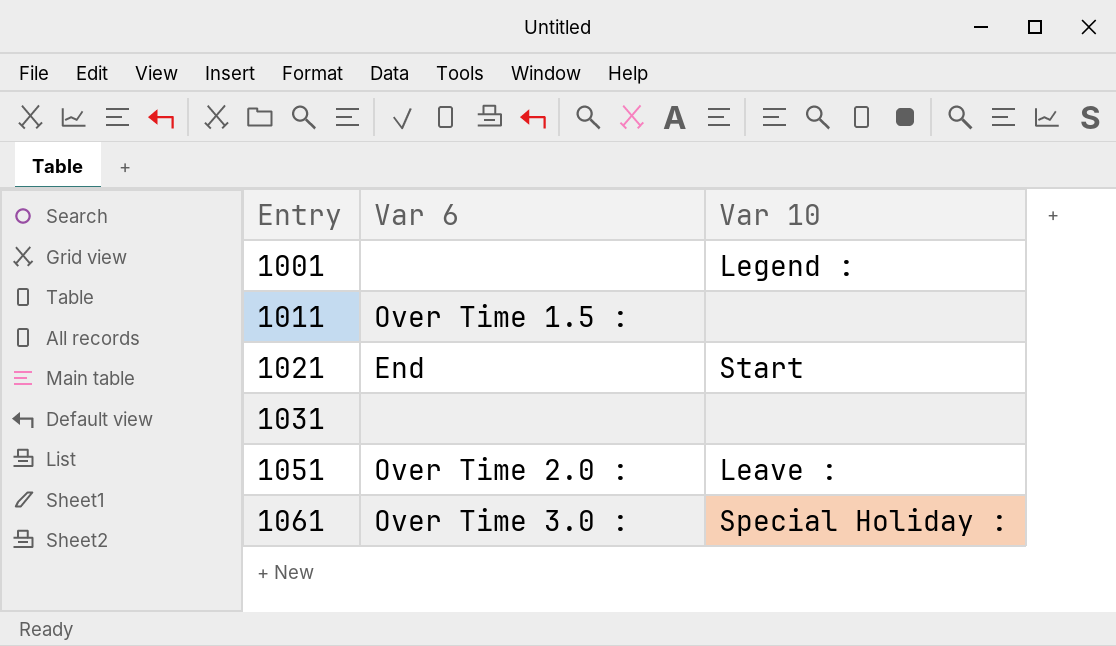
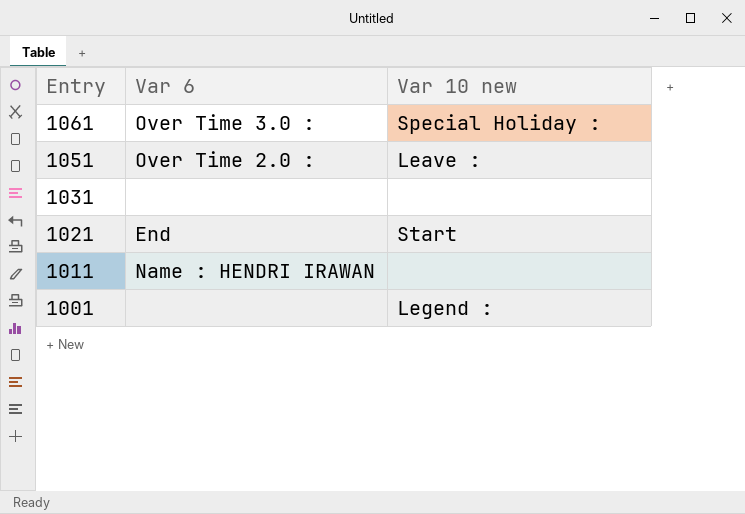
row order: Entry ascending -> Entry descending
column name: Var 10 -> Var 10 new
1011 | Var 6: Over Time 1.5 : -> Name : HENDRI IRAWAN

